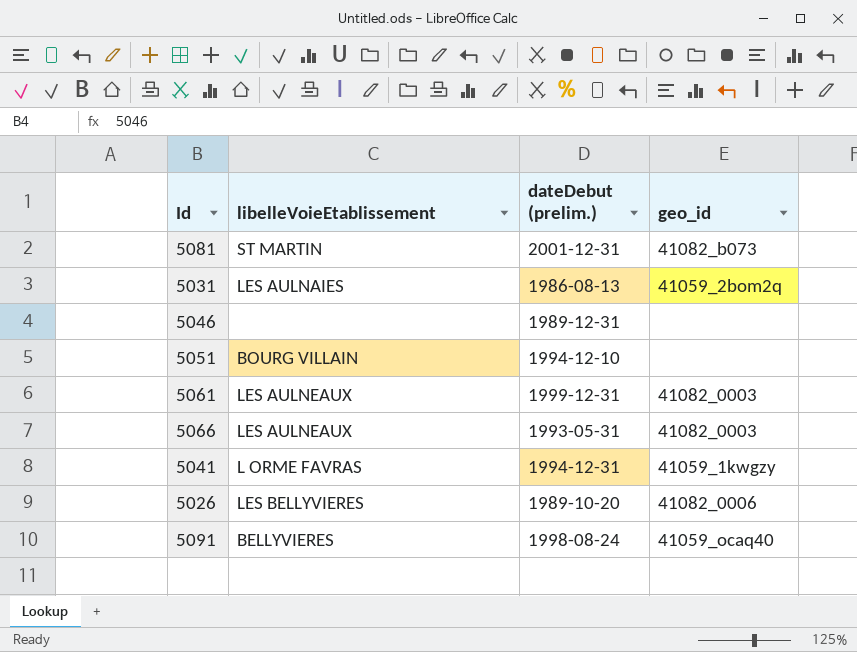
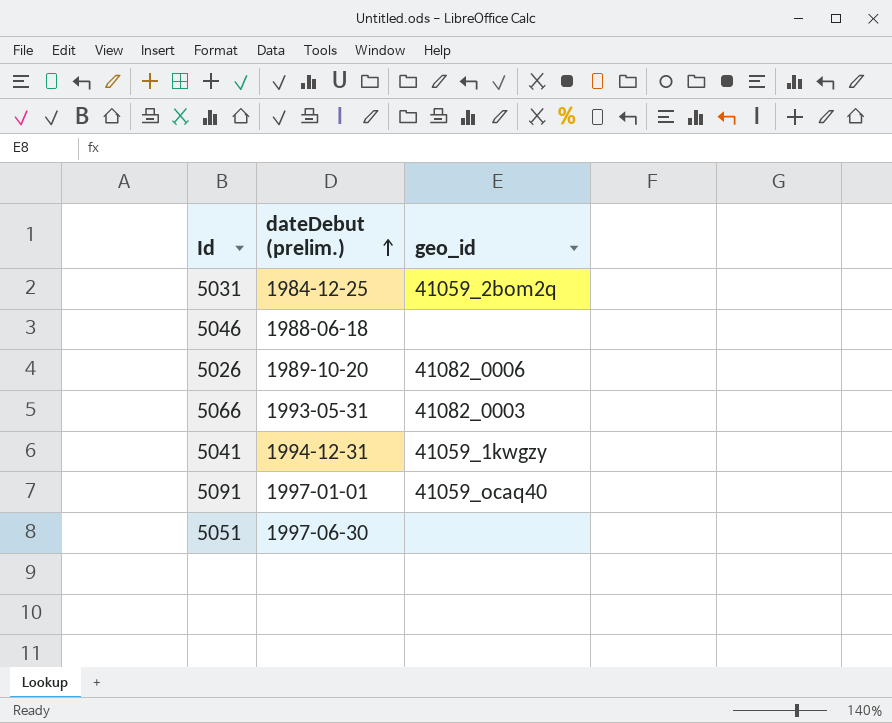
row order: none -> dateDebut (prelim.) ascending
column libelleVoieEtablissement | position: 2 -> none
row 5081: ST MARTIN | 2001-12-31 | 41082_b073 -> none
row 5061: LES AULNEAUX | 1999-12-31 | 41082_0003 -> none
5031 | dateDebut (prelim.): 1986-08-13 -> 1984-12-25
5046 | dateDebut (prelim.): 1989-12-31 -> 1988-06-18
5091 | dateDebut (prelim.): 1998-08-24 -> 1997-01-01
5051 | dateDebut (prelim.): 1994-12-10 -> 1997-06-30

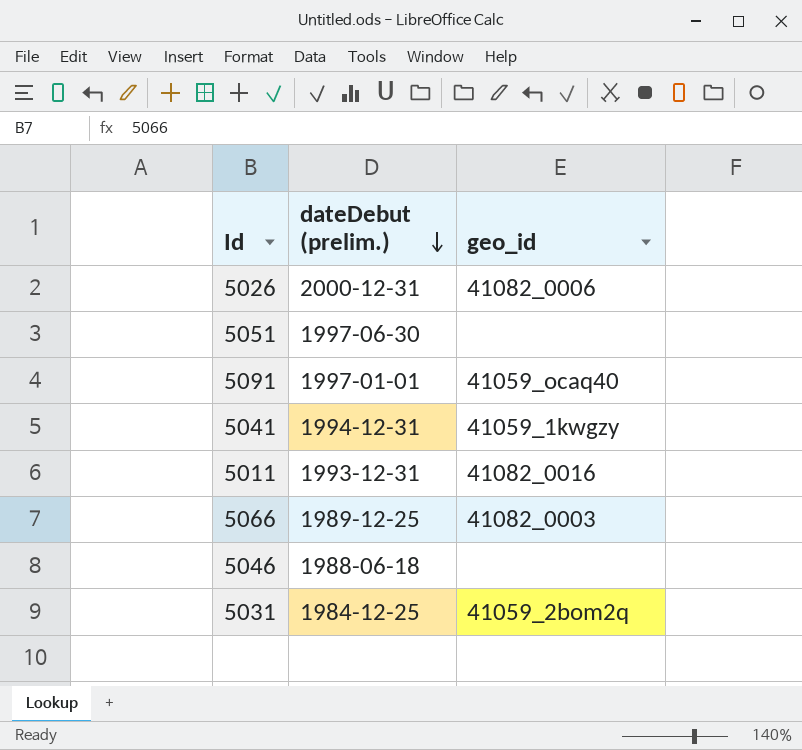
row order: dateDebut (prelim.) ascending -> dateDebut (prelim.) descending
5026 | dateDebut (prelim.): 1989-10-20 -> 2000-12-31
row 5011: none -> 1993-12-31 | 41082_0016
5066 | dateDebut (prelim.): 1993-05-31 -> 1989-12-25

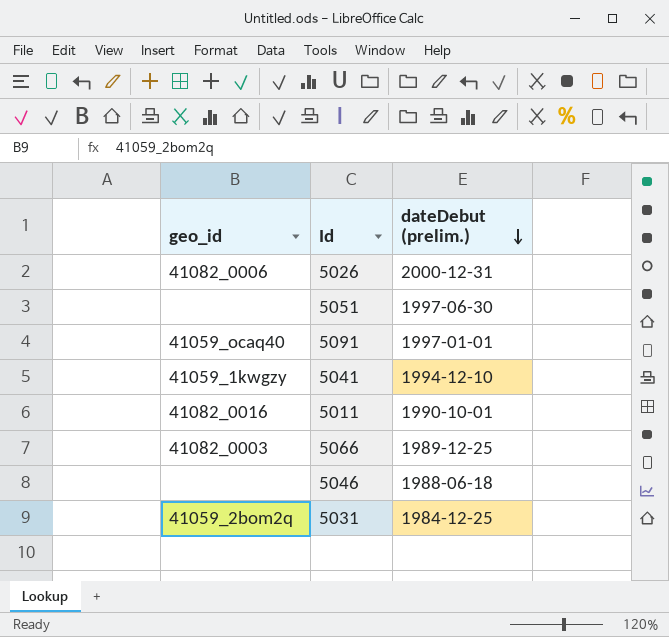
column geo_id | position: 3 -> 1
5041 | dateDebut (prelim.): 1994-12-31 -> 1994-12-10
5011 | dateDebut (prelim.): 1993-12-31 -> 1990-10-01

